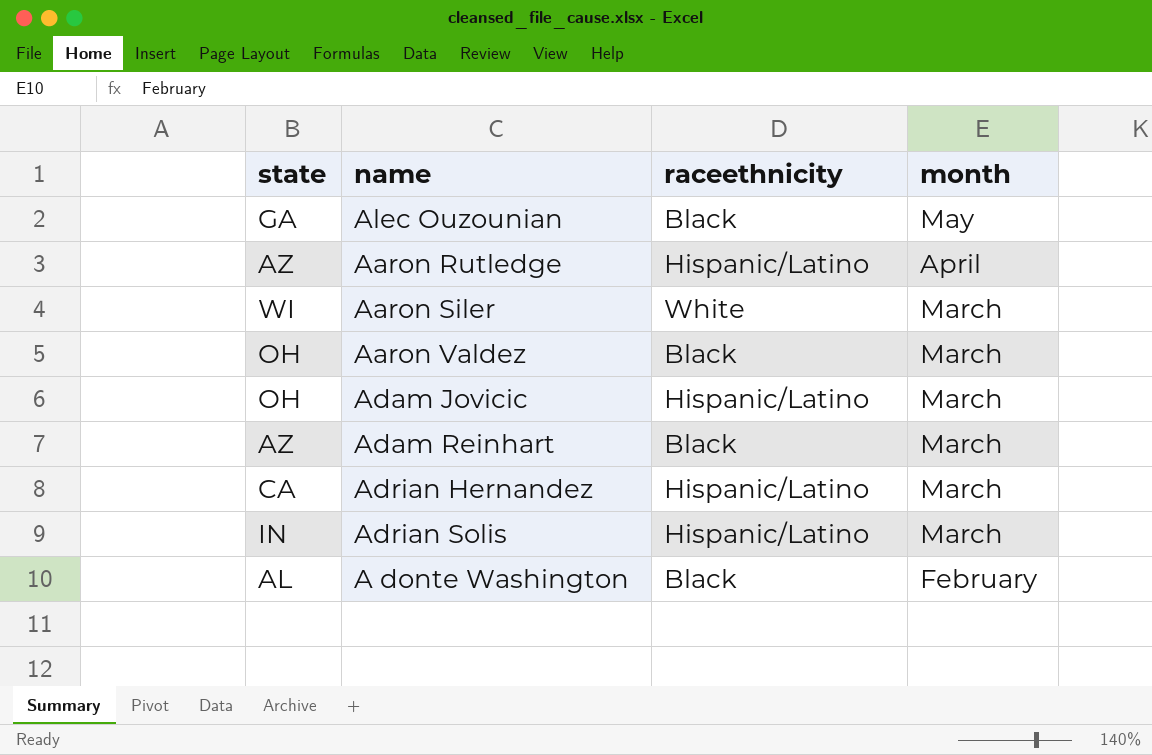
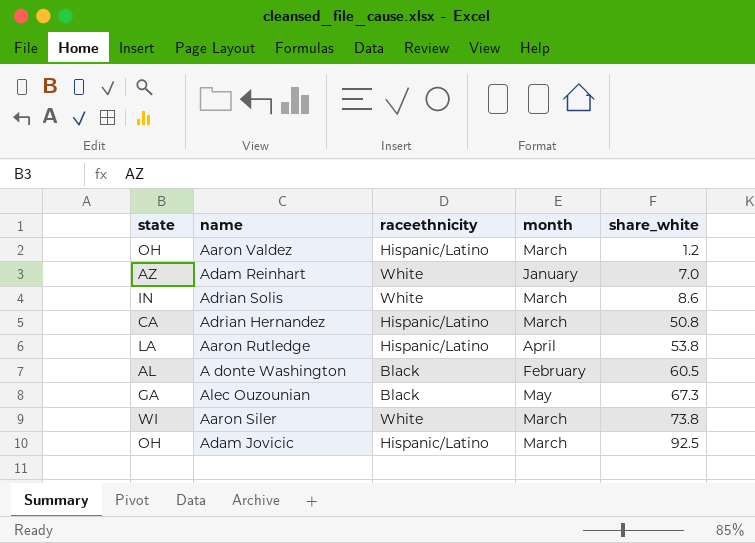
row order: month descending -> share_white ascending
column share_white | position: none -> 5
Aaron Valdez | raceethnicity: Black -> Hispanic/Latino
Adam Reinhart | raceethnicity: Black -> White
Adam Reinhart | month: March -> January
Adrian Solis | raceethnicity: Hispanic/Latino -> White
Aaron Rutledge | state: AZ -> LA

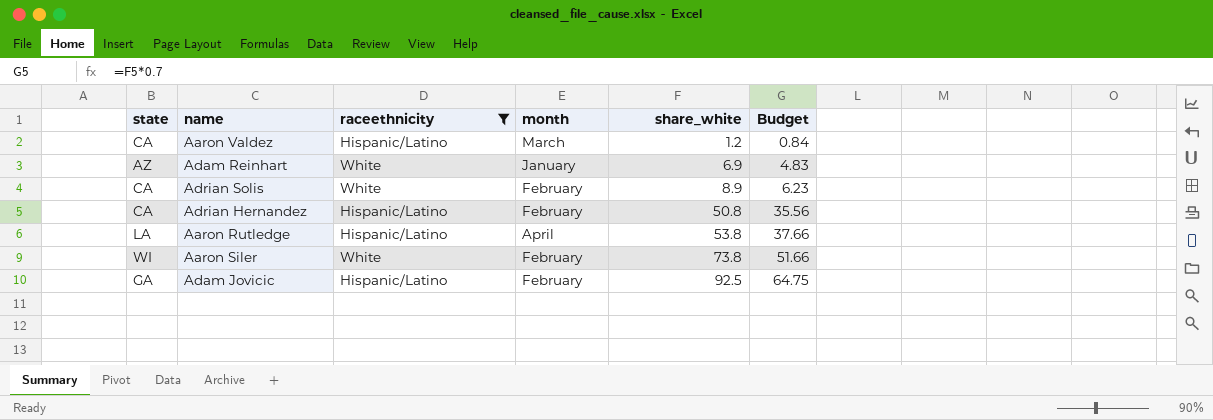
filter: none -> raceethnicity != Black
column Budget | formula: none -> [share_white] * 0.7
Aaron Valdez | state: OH -> CA
Adam Reinhart | share_white: 7.0 -> 6.9
Adrian Solis | state: IN -> CA
Adrian Solis | month: March -> February
Adrian Solis | share_white: 8.6 -> 8.9
Adrian Hernandez | month: March -> February
Aaron Siler | month: March -> February
Adam Jovicic | state: OH -> GA
Adam Jovicic | month: March -> February

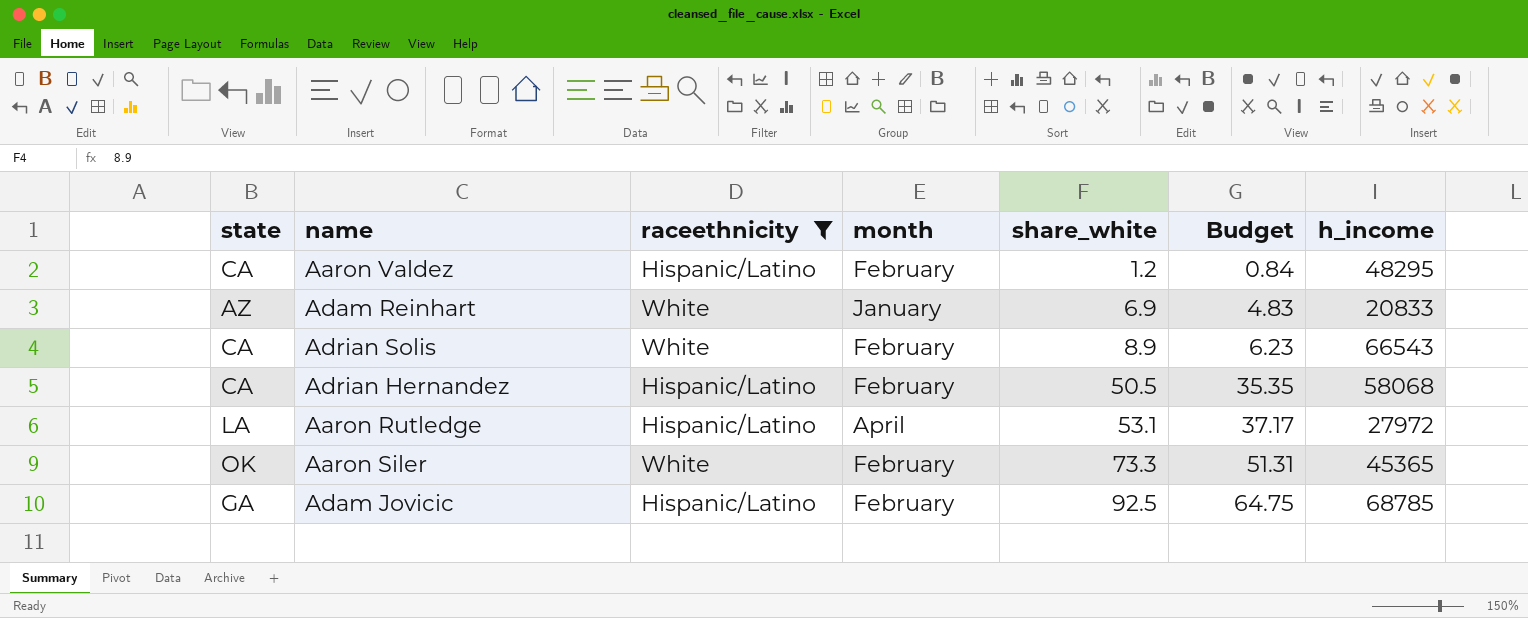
column h_income | position: none -> 7
Aaron Valdez | month: March -> February
Adrian Hernandez | share_white: 50.8 -> 50.5
Adrian Hernandez | Budget: 35.56 -> 35.35
Aaron Rutledge | share_white: 53.8 -> 53.1
Aaron Rutledge | Budget: 37.66 -> 37.17
Aaron Siler | state: WI -> OK
Aaron Siler | share_white: 73.8 -> 73.3
Aaron Siler | Budget: 51.66 -> 51.31

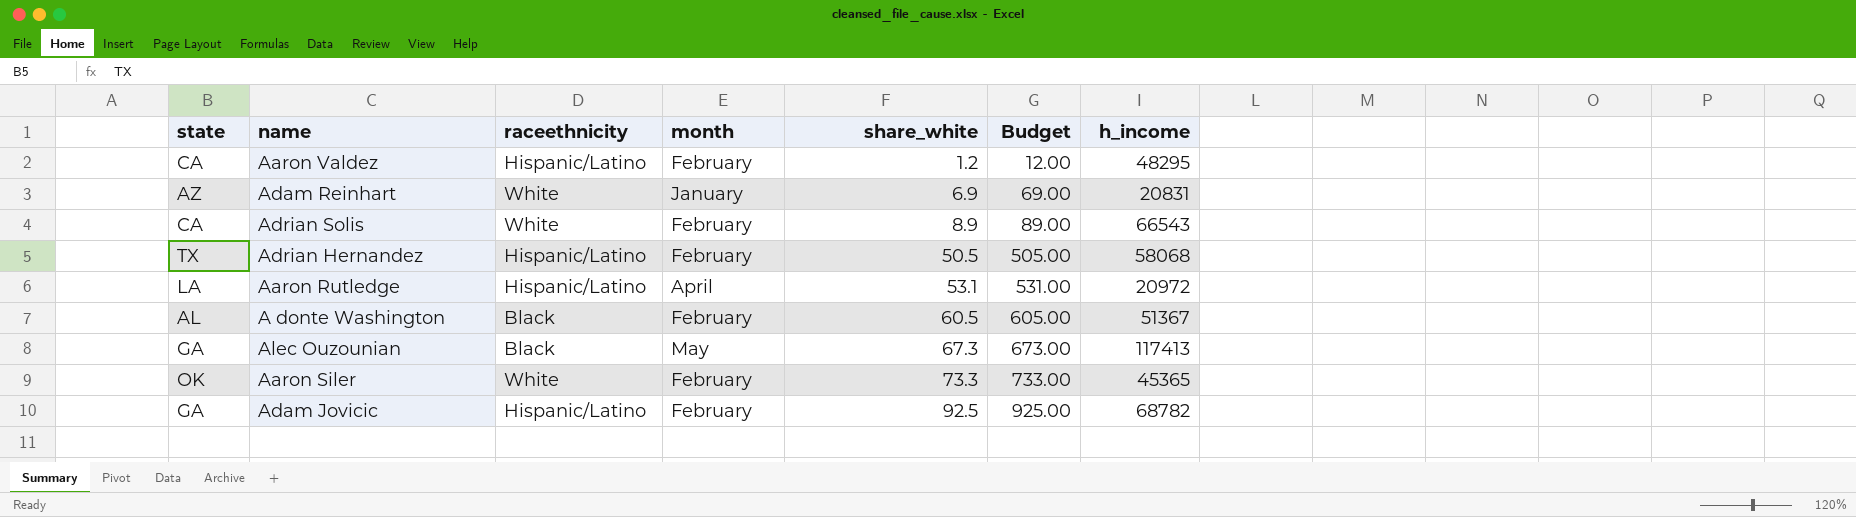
filter: raceethnicity != Black -> none
column Budget | formula: [share_white] * 0.7 -> [share_white] * 10
Adam Reinhart | h_income: 20833 -> 20831
Adrian Hernandez | state: CA -> TX
Aaron Rutledge | h_income: 27972 -> 20972
Adam Jovicic | h_income: 68785 -> 68782

